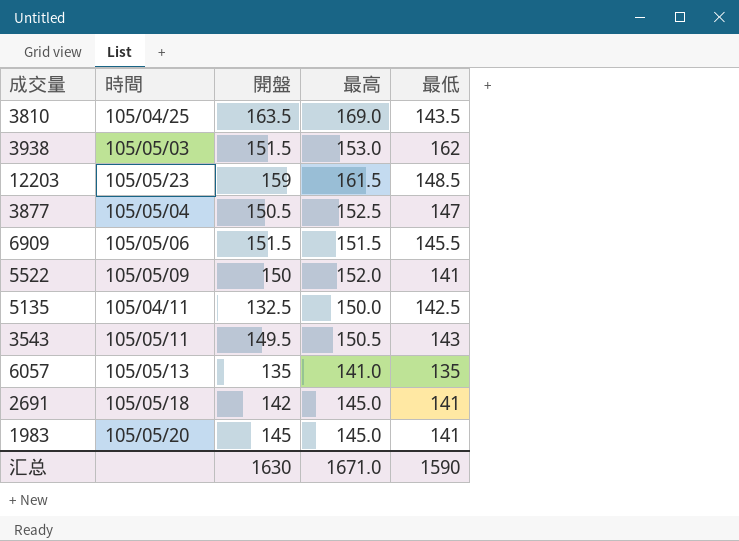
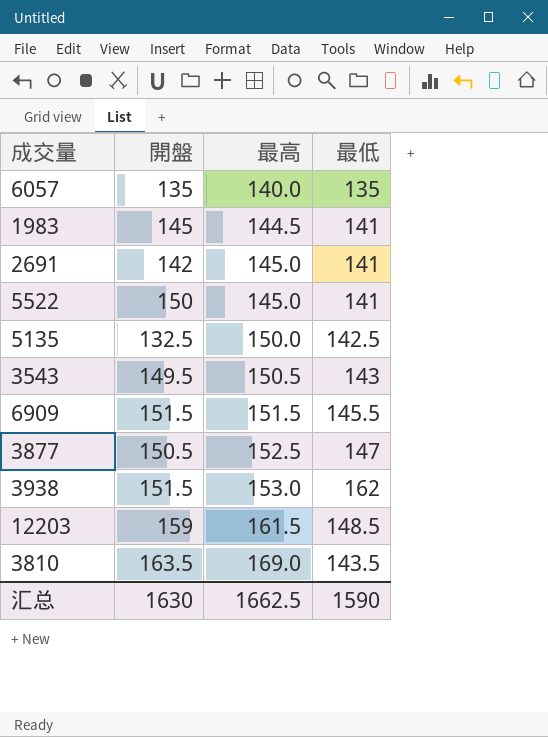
row order: none -> 最高 ascending
column 時間 | position: 2 -> none
6057 | 最高: 141.0 -> 140.0
1983 | 最高: 145.0 -> 144.5
5522 | 最高: 152.0 -> 145.0
汇总 | 最高: 1671.0 -> 1662.5

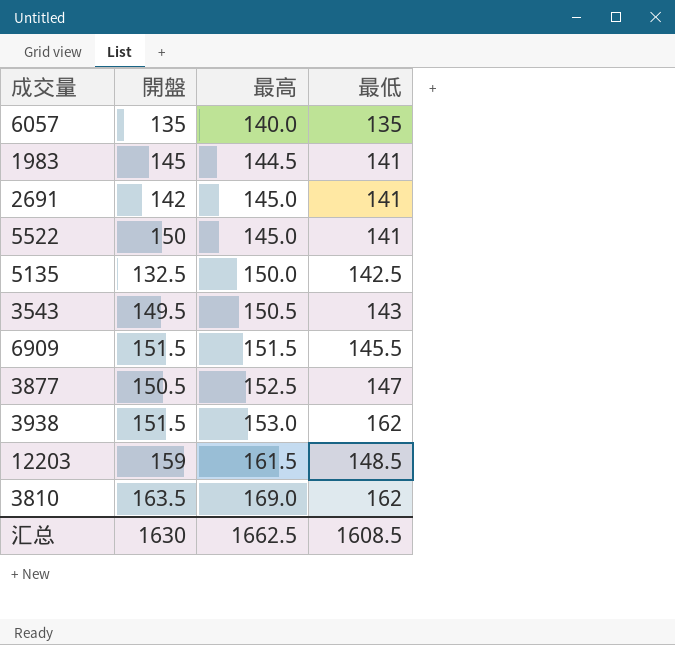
3810 | 最低: 143.5 -> 162
汇总 | 最低: 1590 -> 1608.5

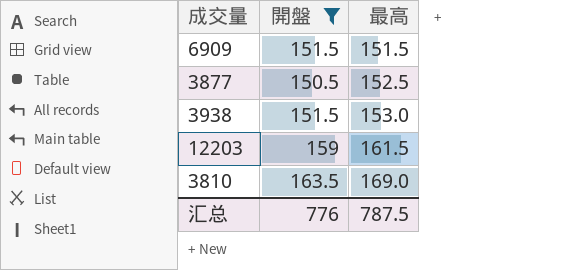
filter: none -> 開盤 >= 150.5
column 最低 | position: 4 -> none
汇总 | 開盤: 1630 -> 776
汇总 | 最高: 1662.5 -> 787.5

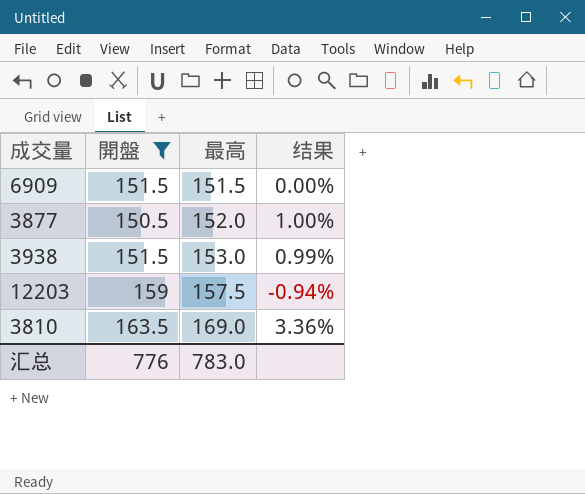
column 结果 | formula: none -> ([最高] - [開盤]) / [開盤]
3877 | 最高: 152.5 -> 152.0
12203 | 最高: 161.5 -> 157.5
汇总 | 最高: 787.5 -> 783.0

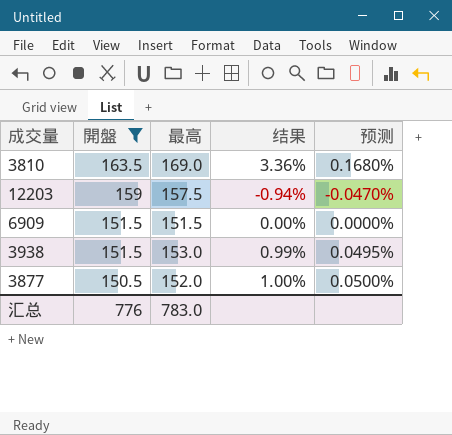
row order: 最高 ascending -> 開盤 descending
column 预测 | formula: none -> [结果] * 0.05

